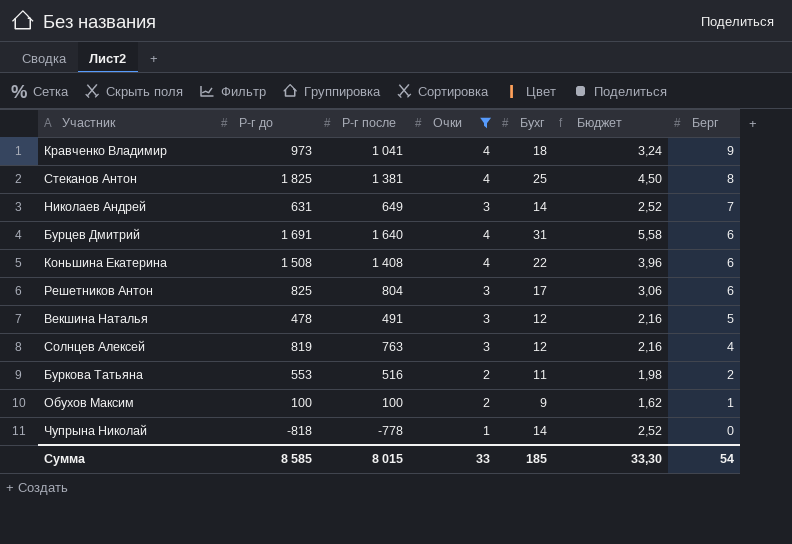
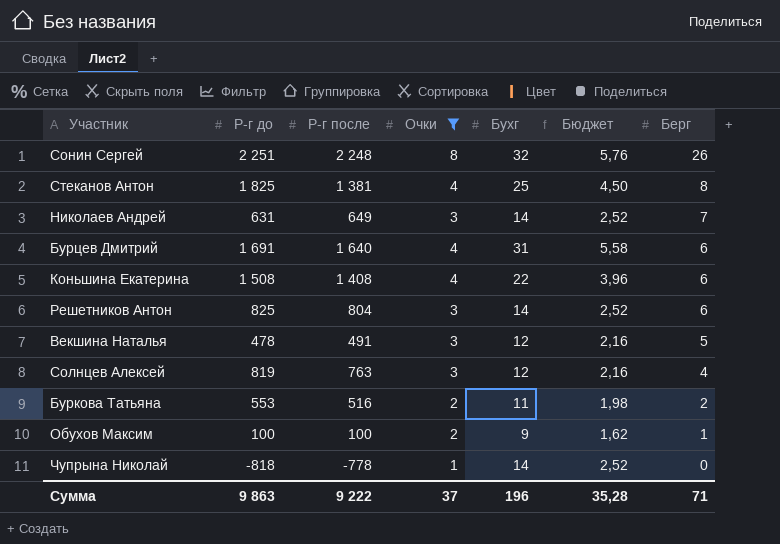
row Кравченко Владимир: 973 | 1 041 | 4 | 18 | 3,24 | 9 -> none
row Сонин Сергей: none -> 2 251 | 2 248 | 8 | 32 | 5,76 | 26
Решетников Антон | Бухг: 17 -> 14
Решетников Антон | Бюджет: 3,06 -> 2,52
Сумма | Р-г до: 8 585 -> 9 863
Сумма | Р-г после: 8 015 -> 9 222
Сумма | Очки: 33 -> 37
Сумма | Бухг: 185 -> 196
Сумма | Бюджет: 33,30 -> 35,28
Сумма | Берг: 54 -> 71

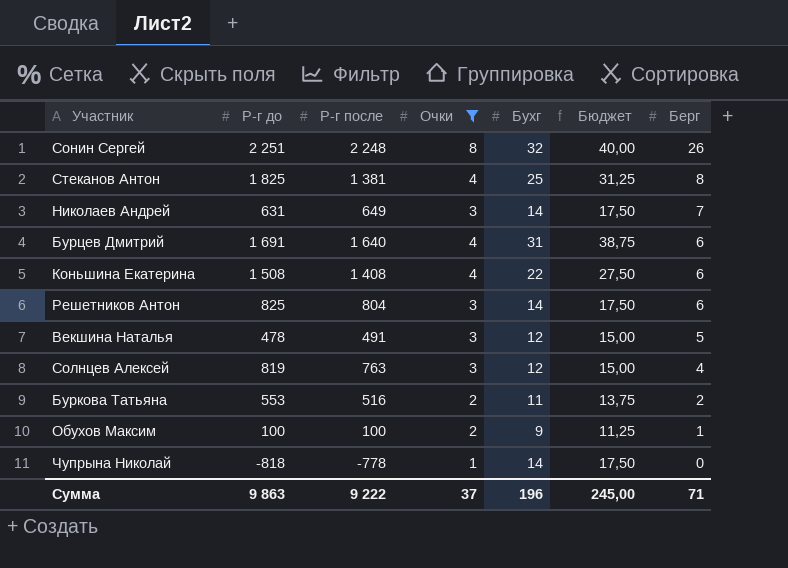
column Бюджет | formula: [Бухг] * 0,18 -> [Бухг] * 1,25
Сумма | Бюджет: 35,28 -> 245,00

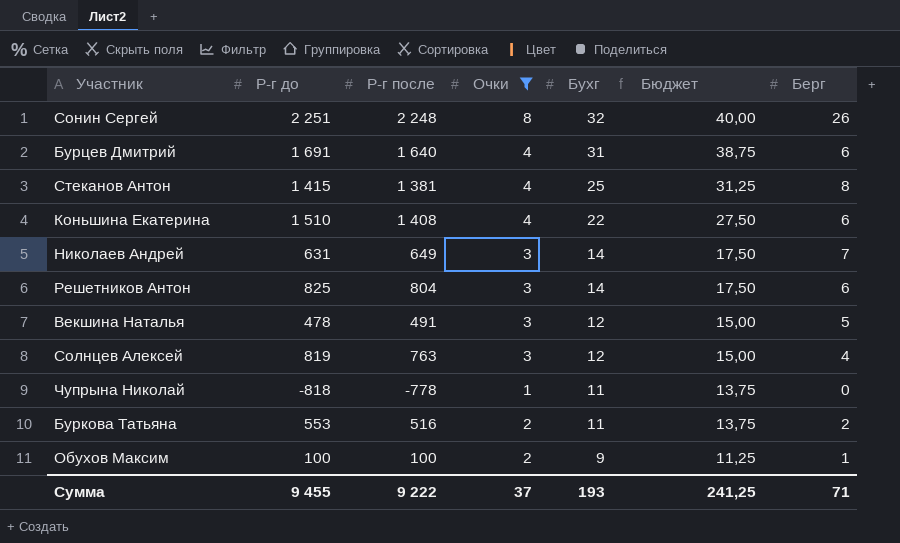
row order: Берг descending -> Бухг descending
Стеканов Антон | Р-г до: 1 825 -> 1 415
Коньшина Екатерина | Р-г до: 1 508 -> 1 510
Чупрына Николай | Бухг: 14 -> 11
Чупрына Николай | Бюджет: 17,50 -> 13,75
Сумма | Р-г до: 9 863 -> 9 455
Сумма | Бухг: 196 -> 193
Сумма | Бюджет: 245,00 -> 241,25

